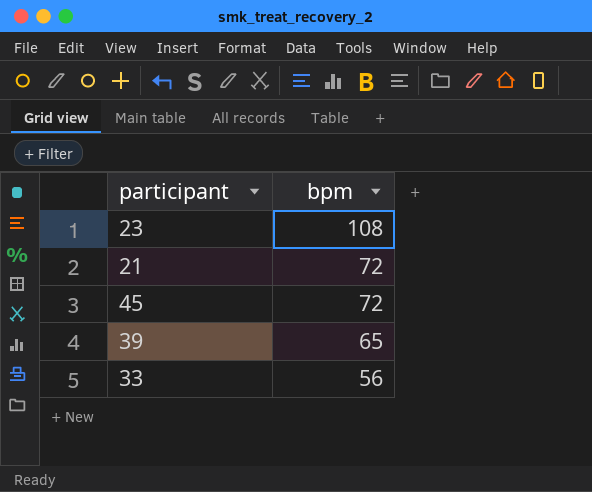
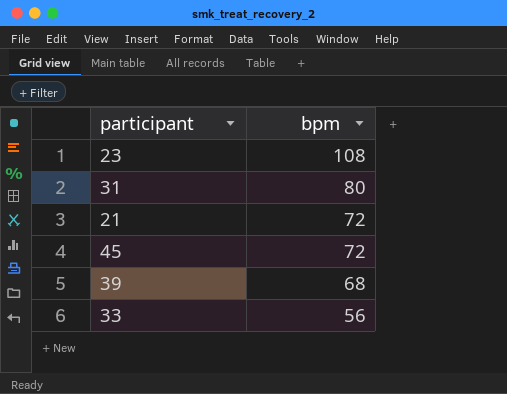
row 31: none -> 80
39 | bpm: 65 -> 68

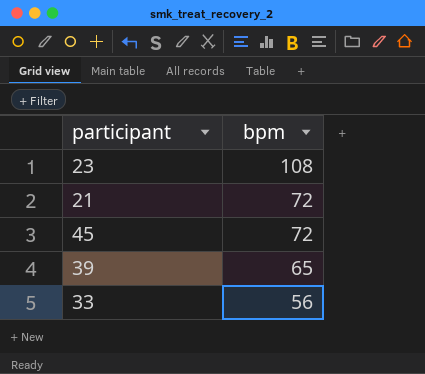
row 31: 80 -> none
39 | bpm: 68 -> 65

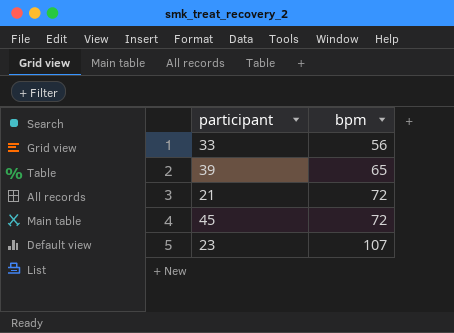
row order: bpm descending -> bpm ascending
23 | bpm: 108 -> 107

